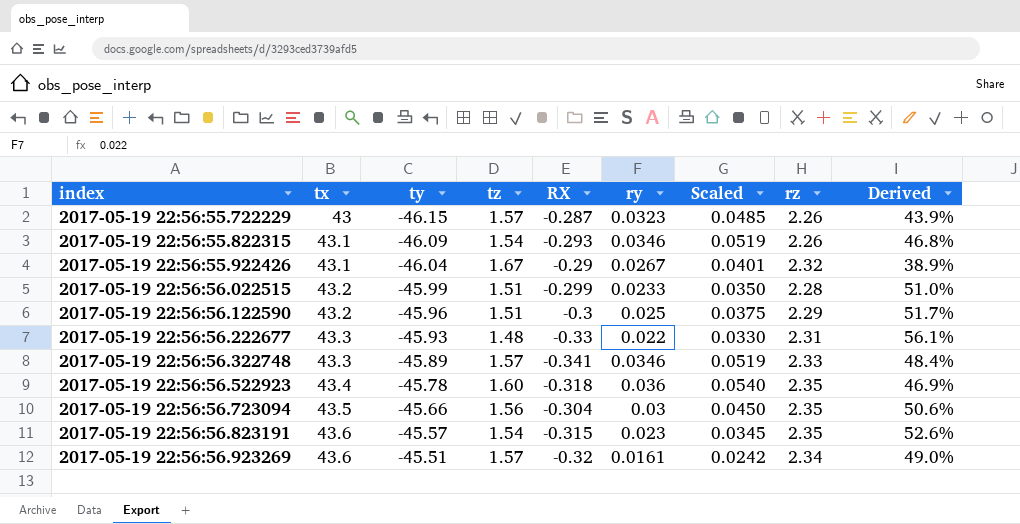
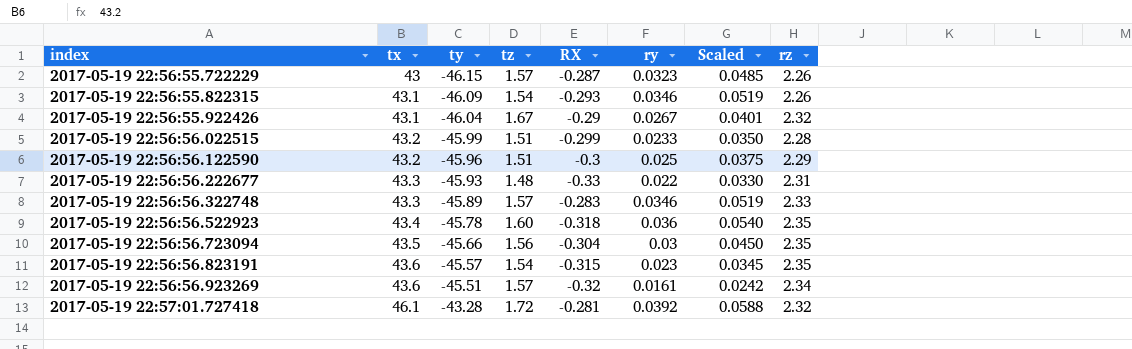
column Derived | formula: ([rz] - [tz]) / [tz] -> none
2017-05-19 22:56:56.322748 | RX: -0.341 -> -0.283
row 2017-05-19 22:57:01.727418: none -> 46.1 | -43.28 | 1.72 | -0.281 | 0.0392 | 0.0588 | 2.32

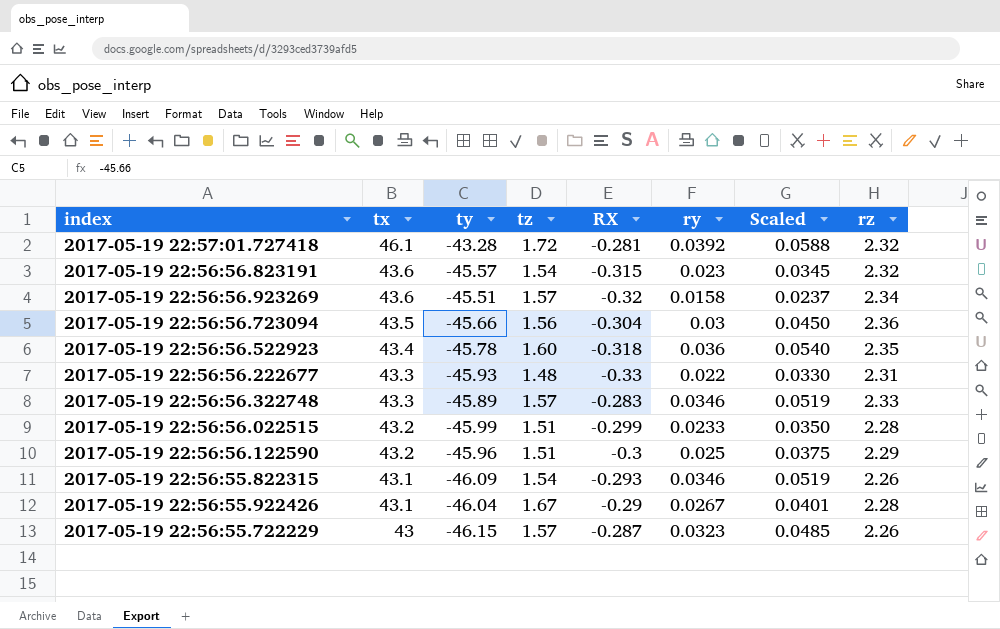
row order: index ascending -> tx descending
2017-05-19 22:56:56.823191 | rz: 2.35 -> 2.32
2017-05-19 22:56:56.923269 | ry: 0.0161 -> 0.0158
2017-05-19 22:56:56.923269 | Scaled: 0.0242 -> 0.0237
2017-05-19 22:56:56.723094 | rz: 2.35 -> 2.36
2017-05-19 22:56:55.922426 | rz: 2.32 -> 2.28

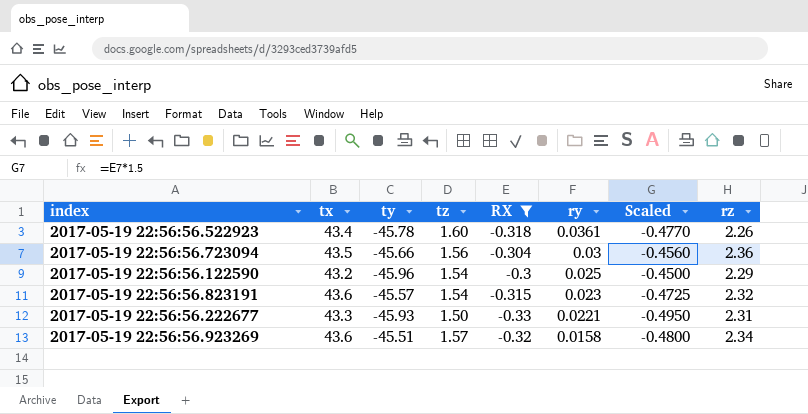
filter: none -> RX <= -0.3
row order: tx descending -> ry descending
column Scaled | formula: [ry] * 1.5 -> [RX] * 1.5
2017-05-19 22:56:56.522923 | ry: 0.036 -> 0.0361
2017-05-19 22:56:56.522923 | rz: 2.35 -> 2.26
2017-05-19 22:56:56.122590 | tz: 1.51 -> 1.54
2017-05-19 22:56:56.222677 | tz: 1.48 -> 1.50
2017-05-19 22:56:56.222677 | ry: 0.022 -> 0.0221

